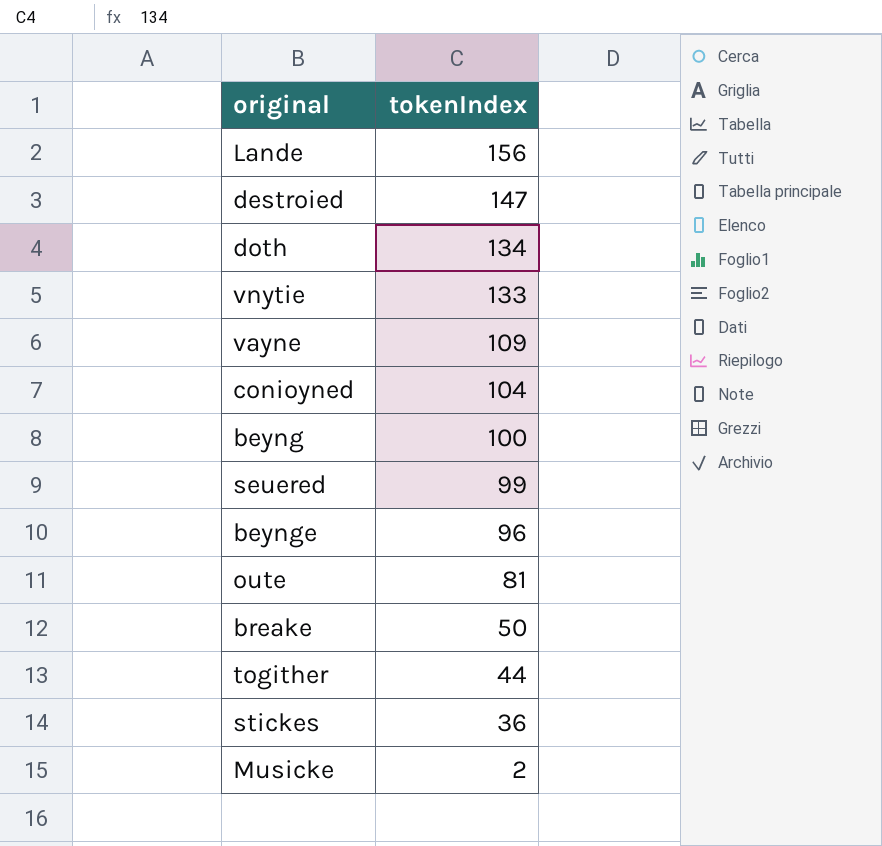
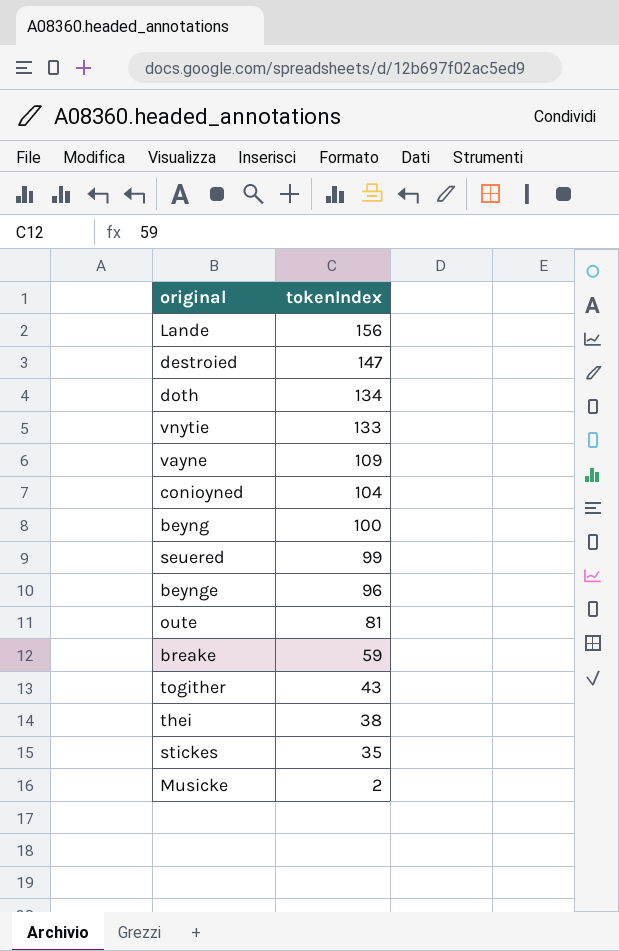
breake | tokenIndex: 50 -> 59
togither | tokenIndex: 44 -> 43
row thei: none -> 38
stickes | tokenIndex: 36 -> 35

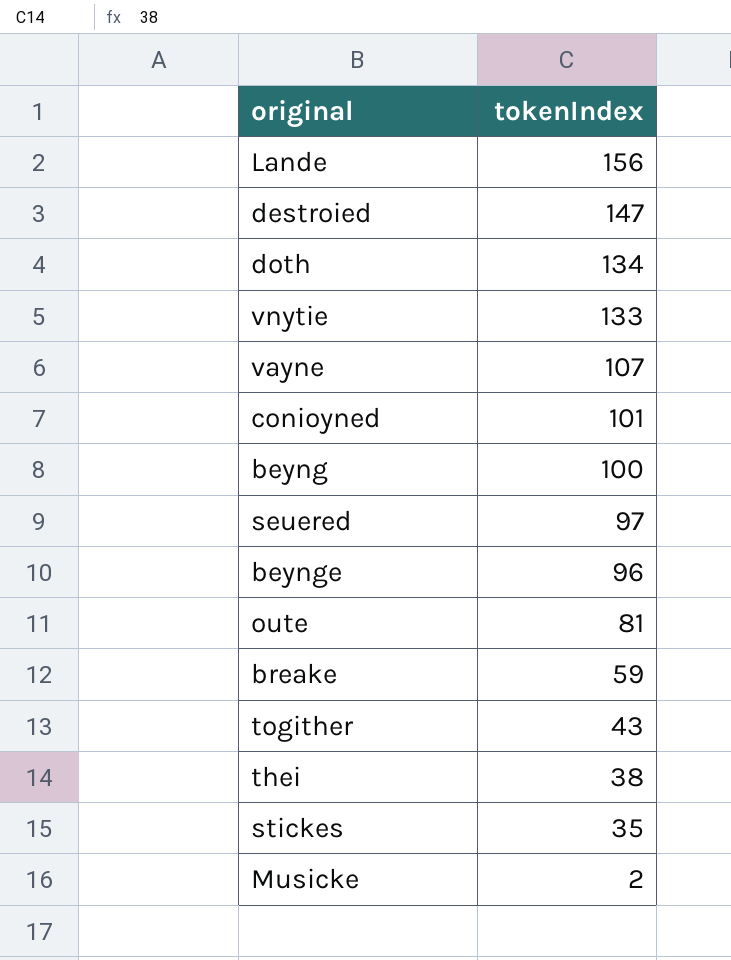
vayne | tokenIndex: 109 -> 107
conioyned | tokenIndex: 104 -> 101
seuered | tokenIndex: 99 -> 97

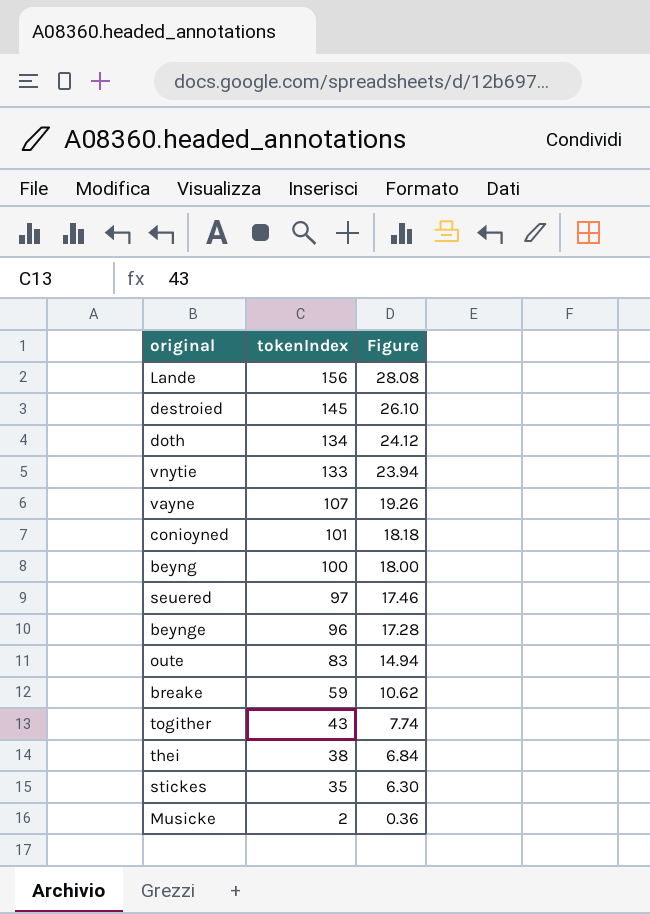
column Figure | formula: none -> [tokenIndex] * 0.18
destroied | tokenIndex: 147 -> 145
oute | tokenIndex: 81 -> 83

